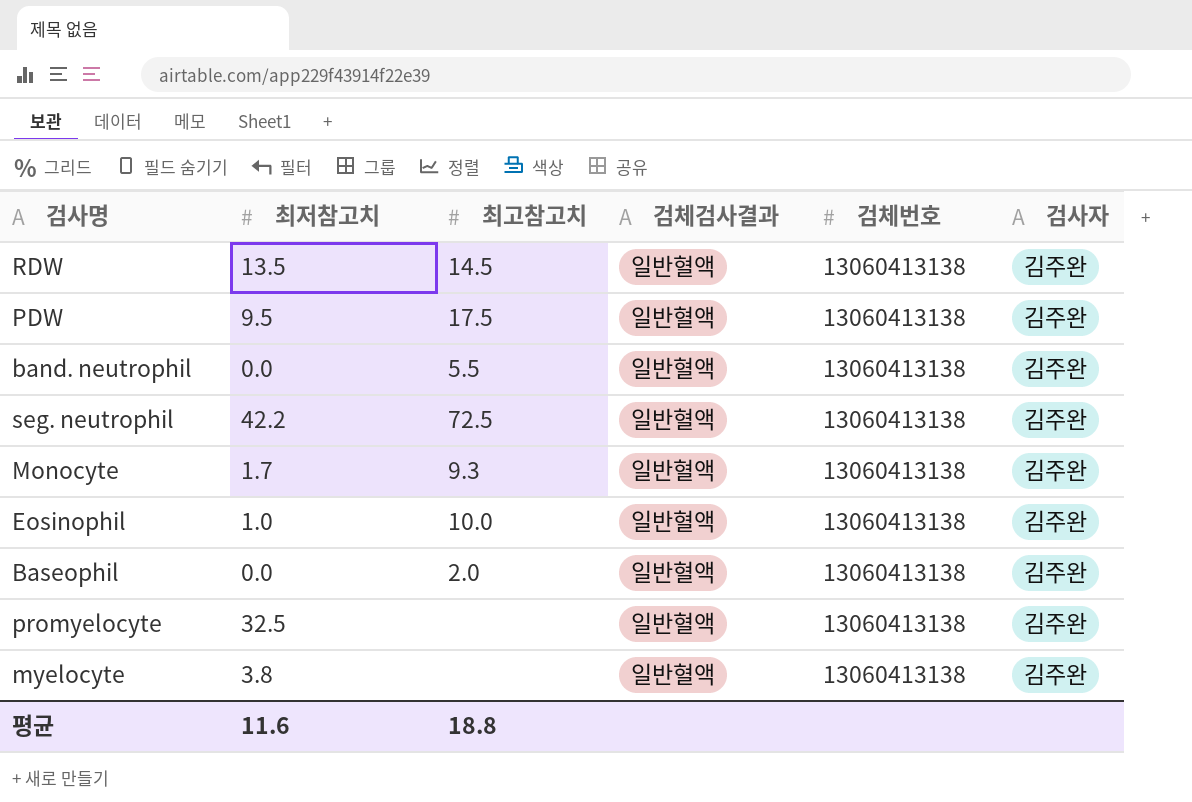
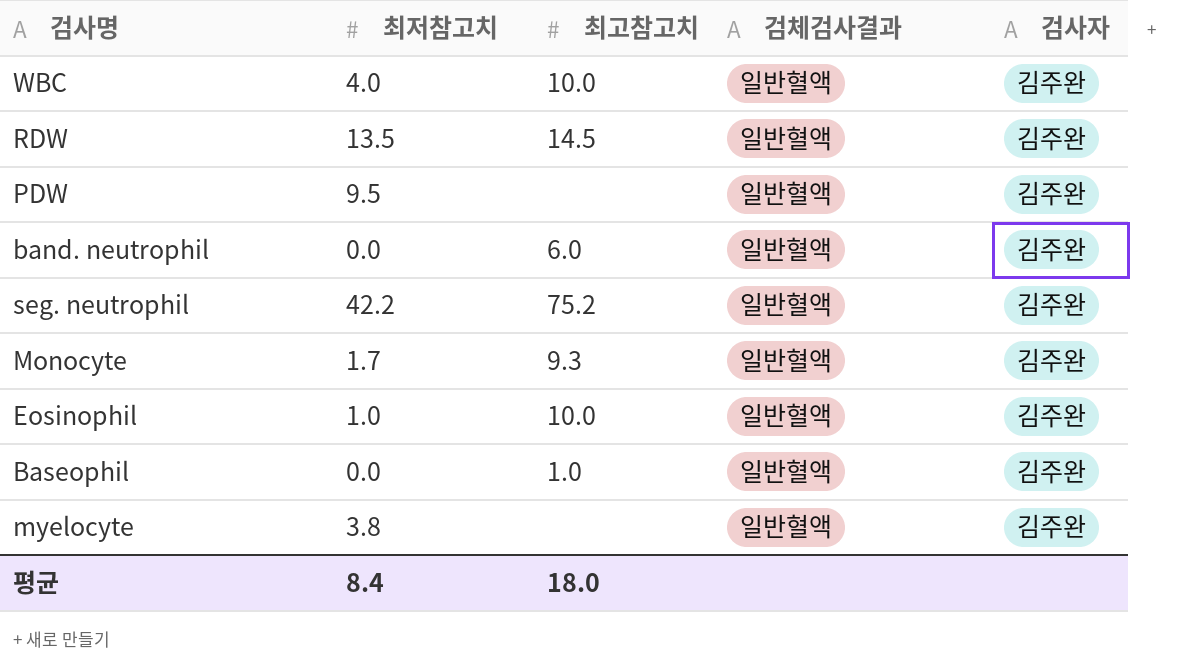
column 검체번호 | position: 5 -> none
row promyelocyte: 32.5 | none | 일반혈액 | 13060413138 | 김주완 -> none
row WBC: none -> 4.0 | 10.0 | 일반혈액 | 김주완
PDW | 최고참고치: 17.5 -> none
band. neutrophil | 최고참고치: 5.5 -> 6.0
seg. neutrophil | 최고참고치: 72.5 -> 75.2
Baseophil | 최고참고치: 2.0 -> 1.0
평균 | 최저참고치: 11.6 -> 8.4
평균 | 최고참고치: 18.8 -> 18.0

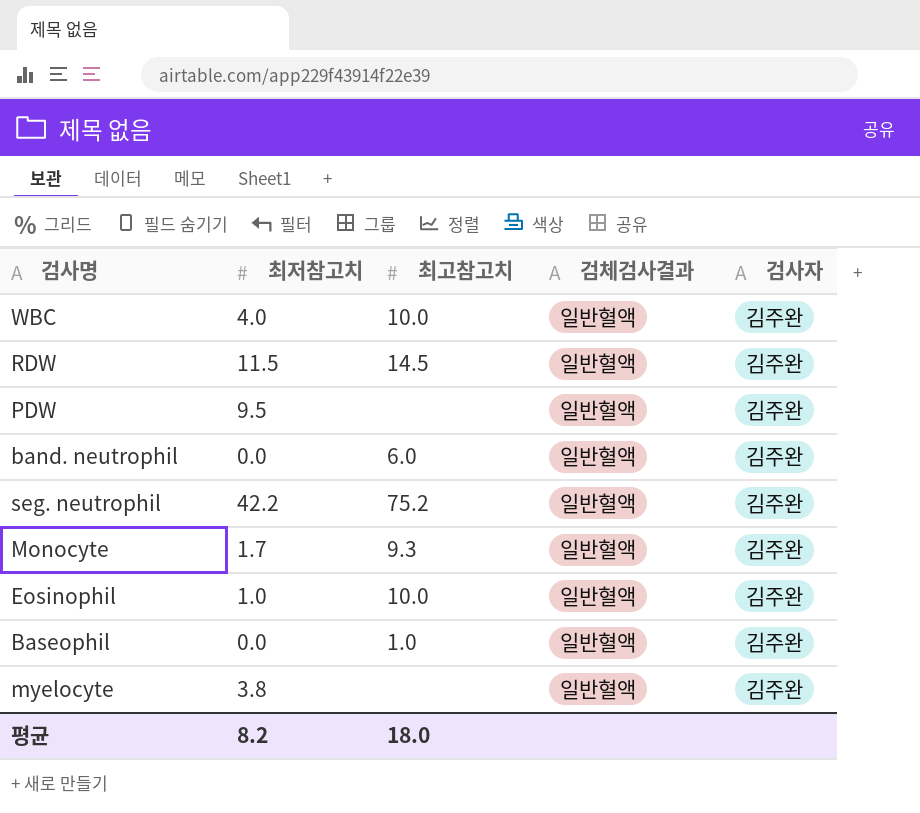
RDW | 최저참고치: 13.5 -> 11.5
평균 | 최저참고치: 8.4 -> 8.2

